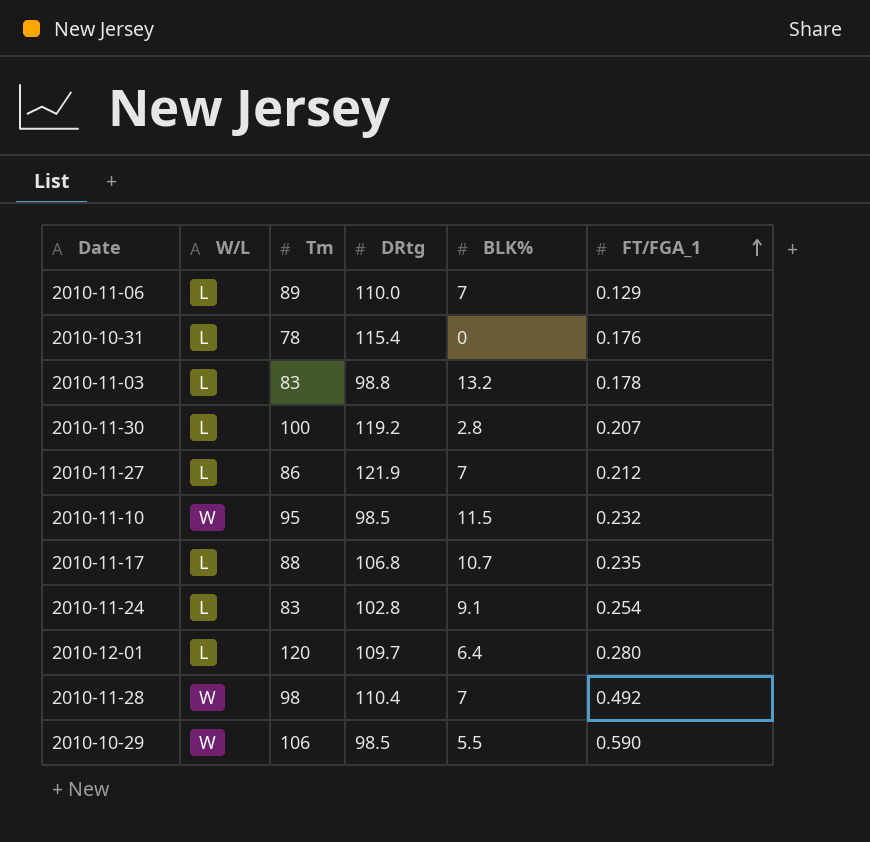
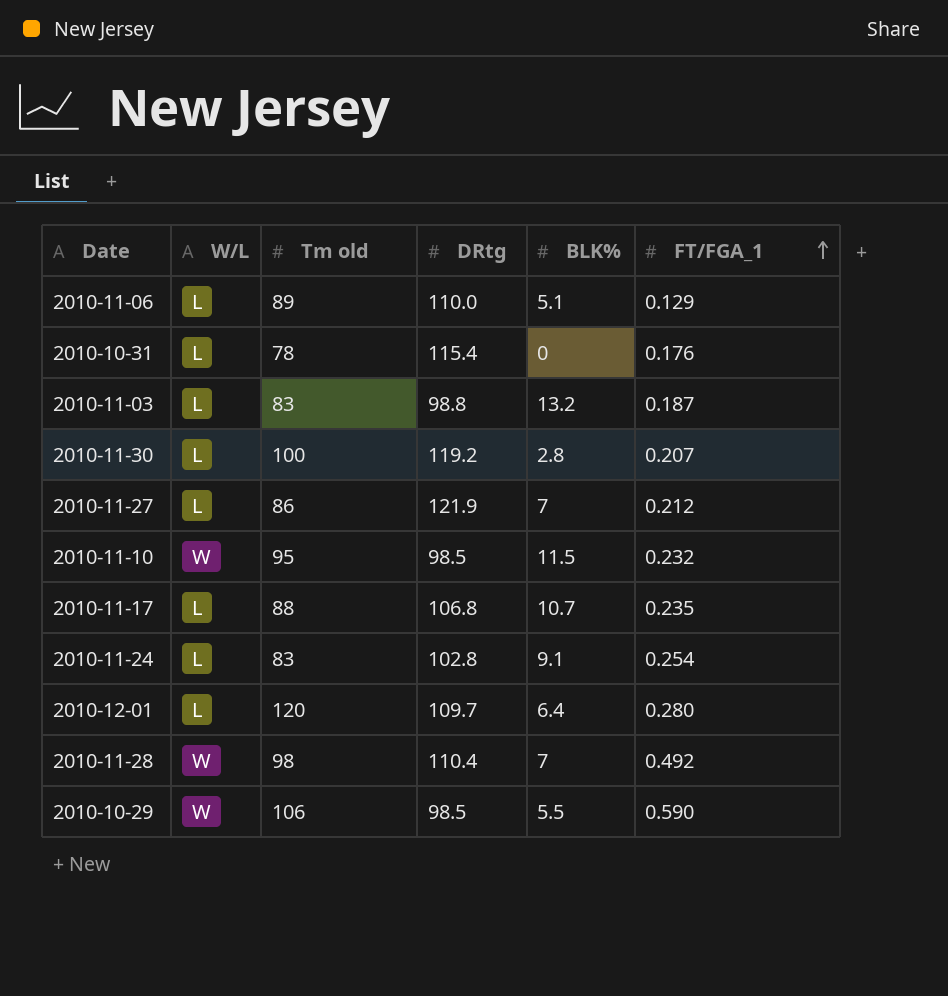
column name: Tm -> Tm old
2010-11-06 | BLK%: 7 -> 5.1
2010-11-03 | FT/FGA_1: 0.178 -> 0.187

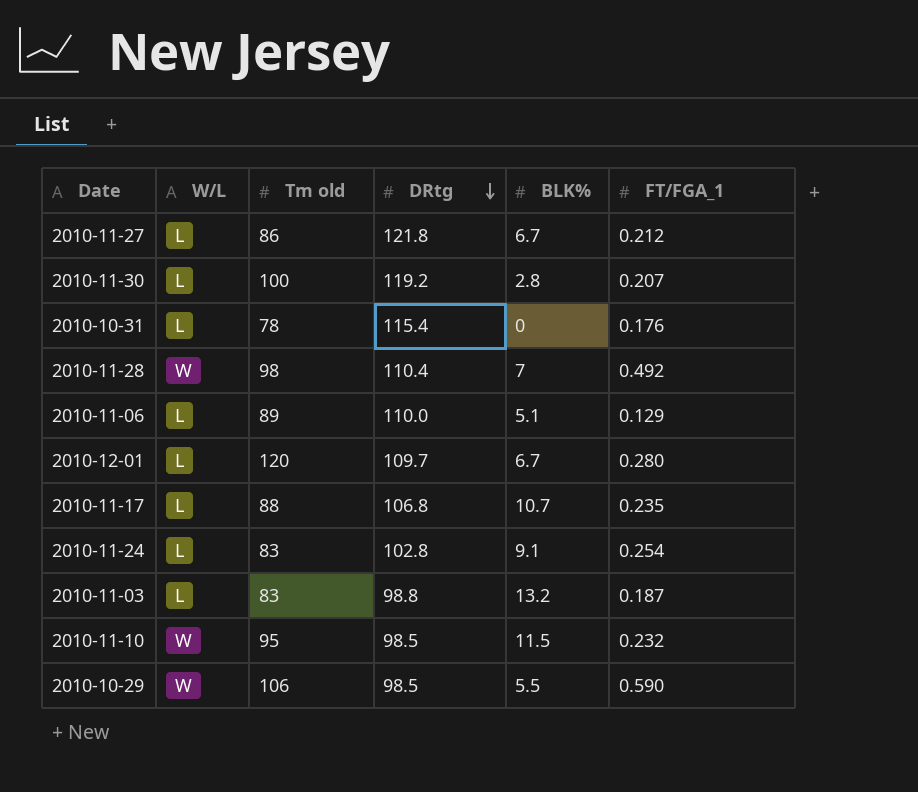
row order: FT/FGA_1 ascending -> DRtg descending
2010-11-27 | DRtg: 121.9 -> 121.8
2010-11-27 | BLK%: 7 -> 6.7
2010-12-01 | BLK%: 6.4 -> 6.7

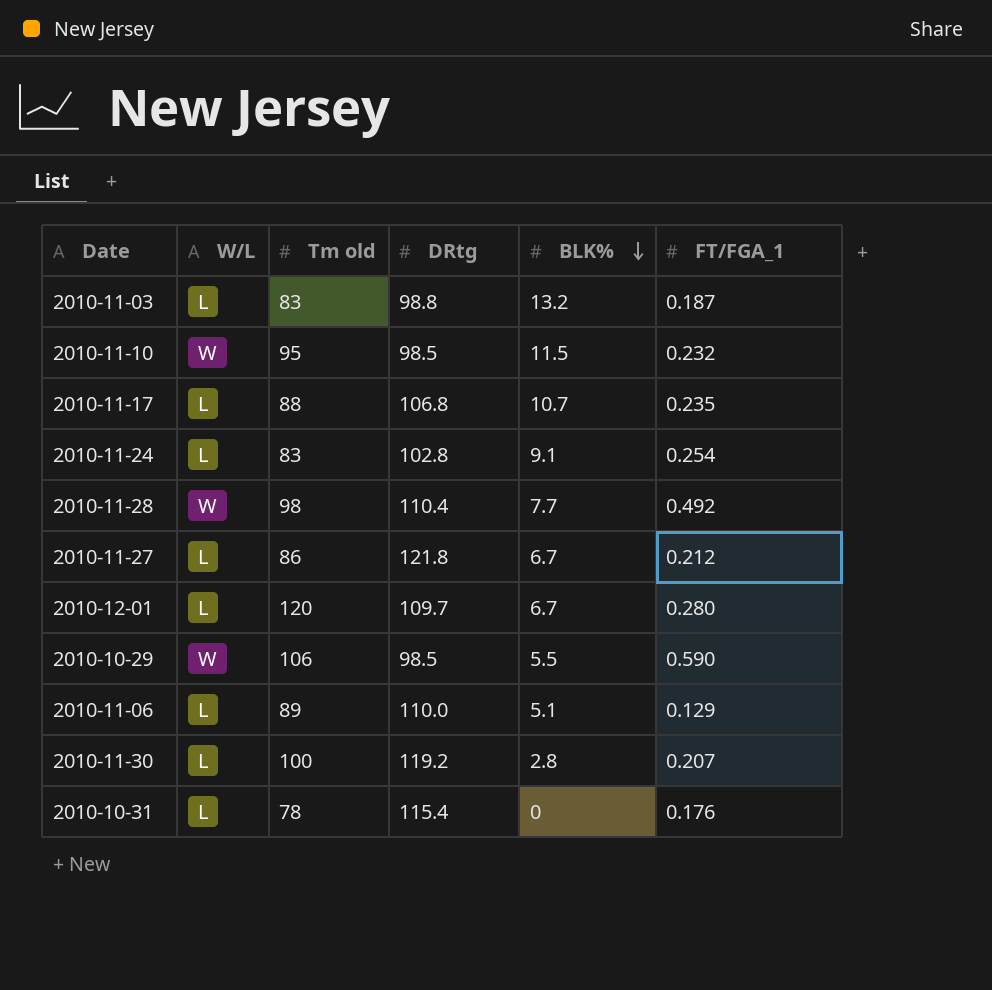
row order: DRtg descending -> BLK% descending
2010-11-28 | BLK%: 7 -> 7.7

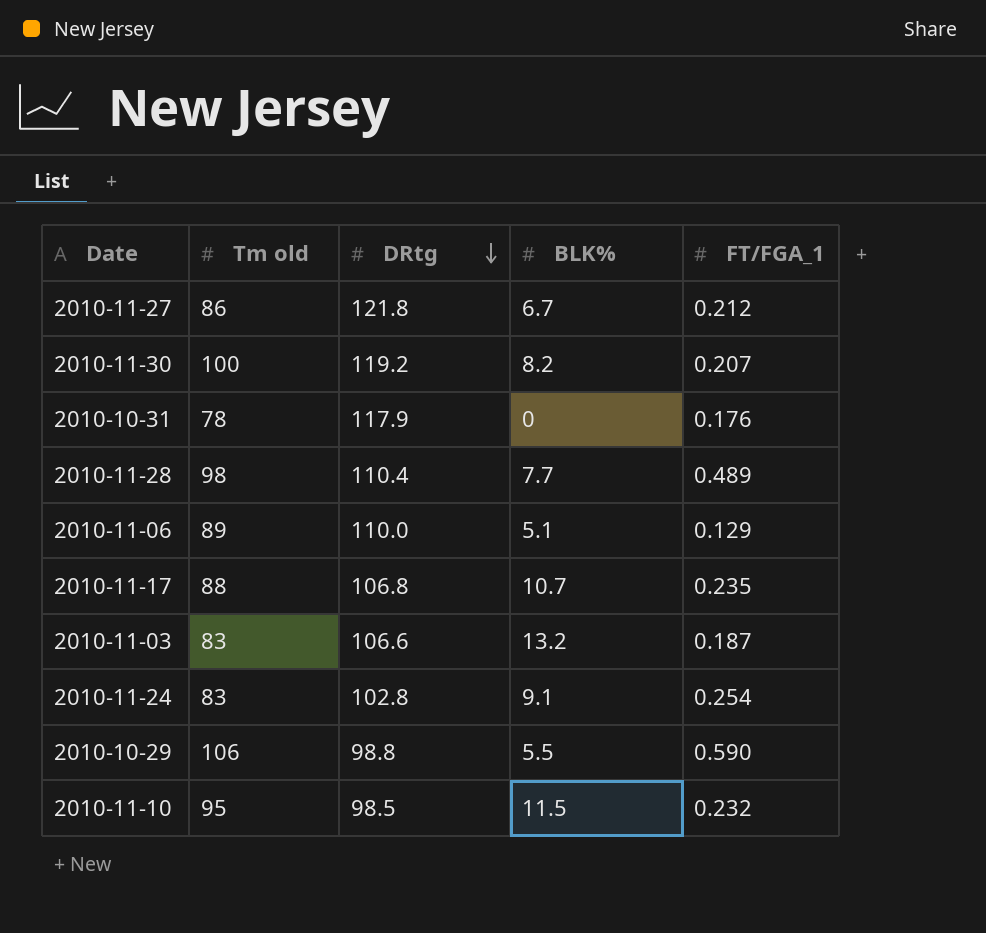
row order: BLK% descending -> DRtg descending
column W/L | position: 2 -> none
row 2010-12-01: L | 120 | 109.7 | 6.7 | 0.280 -> none
2010-11-30 | BLK%: 2.8 -> 8.2
2010-10-31 | DRtg: 115.4 -> 117.9
2010-11-28 | FT/FGA_1: 0.492 -> 0.489
2010-11-03 | DRtg: 98.8 -> 106.6
2010-10-29 | DRtg: 98.5 -> 98.8

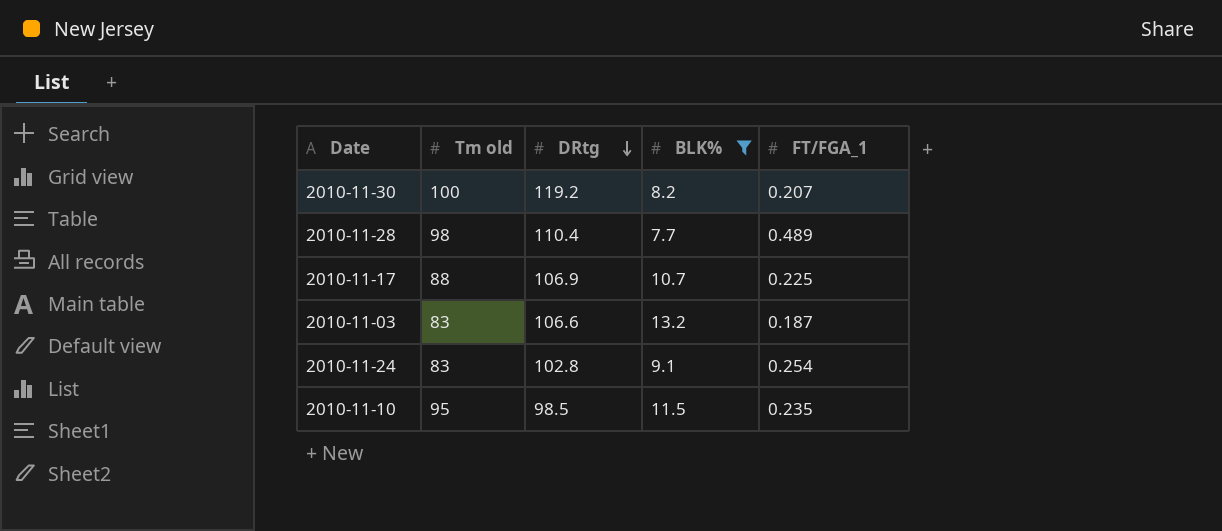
filter: none -> BLK% >= 7.7
2010-11-17 | DRtg: 106.8 -> 106.9
2010-11-17 | FT/FGA_1: 0.235 -> 0.225
2010-11-10 | FT/FGA_1: 0.232 -> 0.235

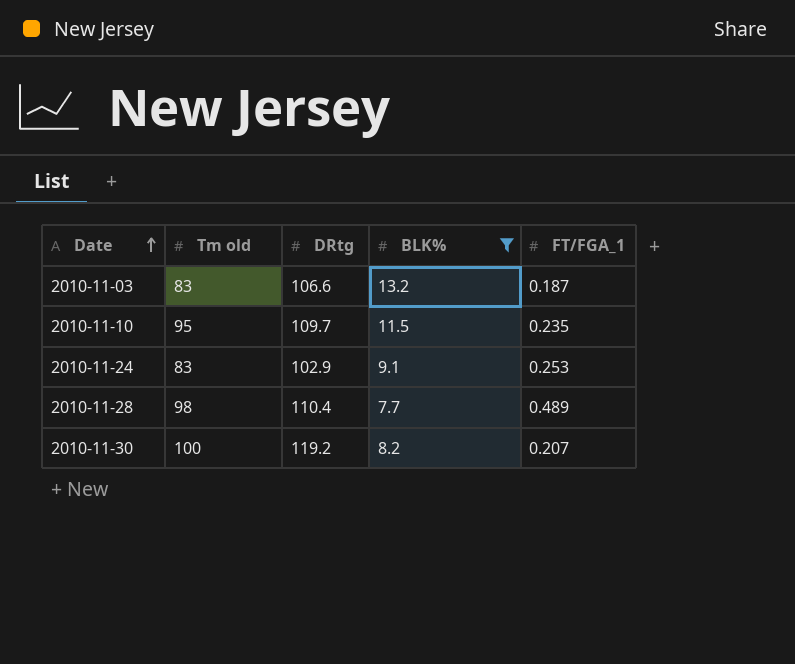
row order: DRtg descending -> Date ascending
row 2010-11-17: 88 | 106.9 | 10.7 | 0.225 -> none
2010-11-10 | DRtg: 98.5 -> 109.7
2010-11-24 | DRtg: 102.8 -> 102.9
2010-11-24 | FT/FGA_1: 0.254 -> 0.253

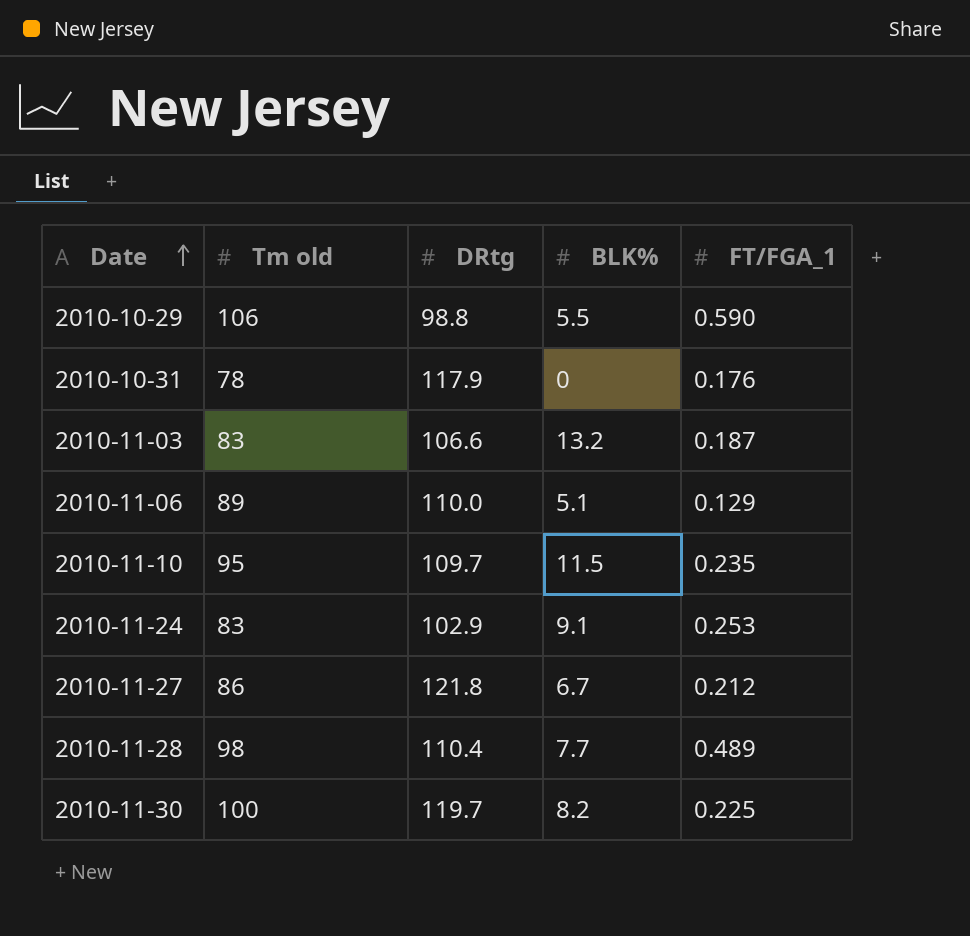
filter: BLK% >= 7.7 -> none
2010-11-30 | DRtg: 119.2 -> 119.7
2010-11-30 | FT/FGA_1: 0.207 -> 0.225

